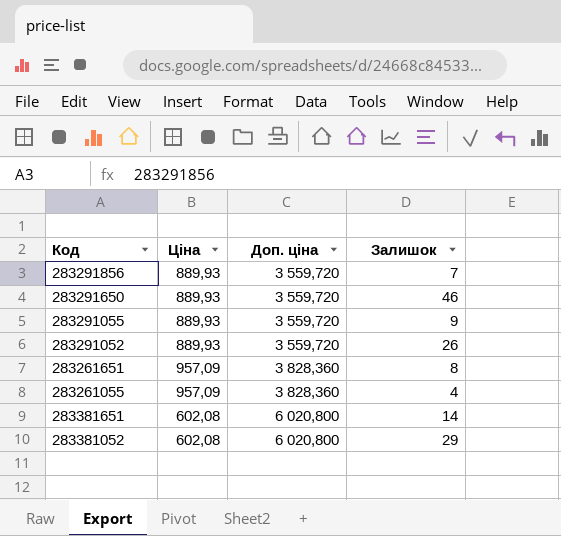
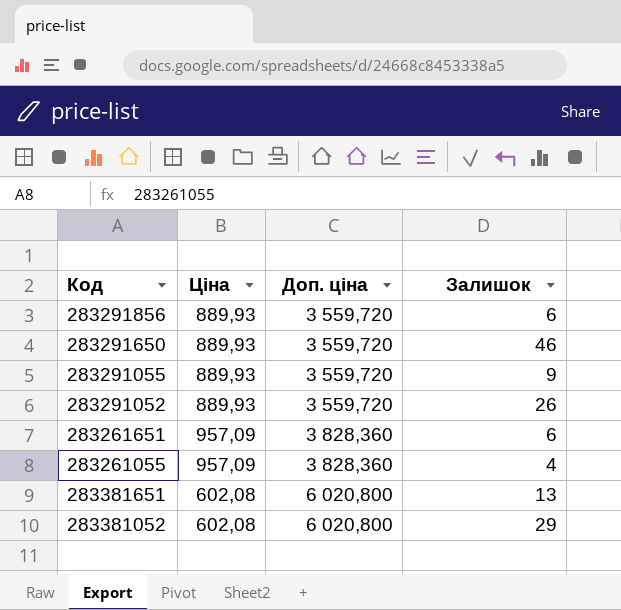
283291856 | Залишок: 7 -> 6
283261651 | Залишок: 8 -> 6
283381651 | Залишок: 14 -> 13

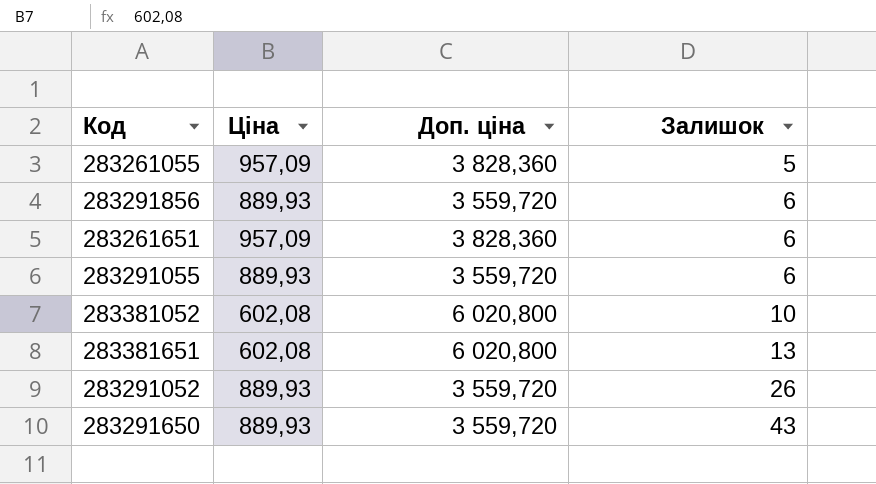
row order: Доп. ціна ascending -> Залишок ascending
283261055 | Залишок: 4 -> 5
283291055 | Залишок: 9 -> 6
283381052 | Залишок: 29 -> 10
283291650 | Залишок: 46 -> 43

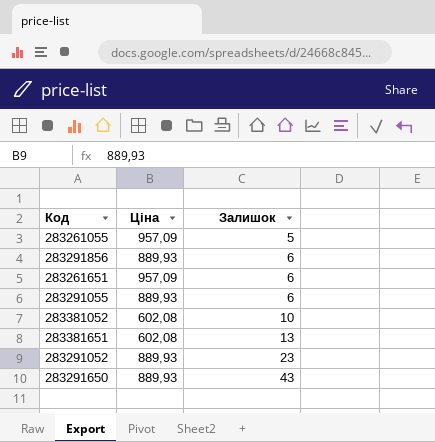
column Доп. ціна | position: 3 -> none
283291052 | Залишок: 26 -> 23

